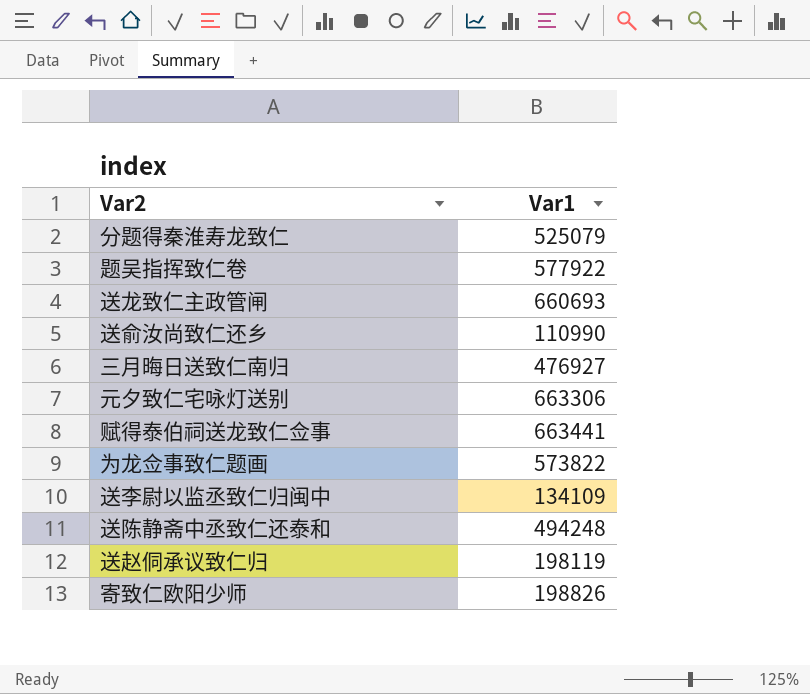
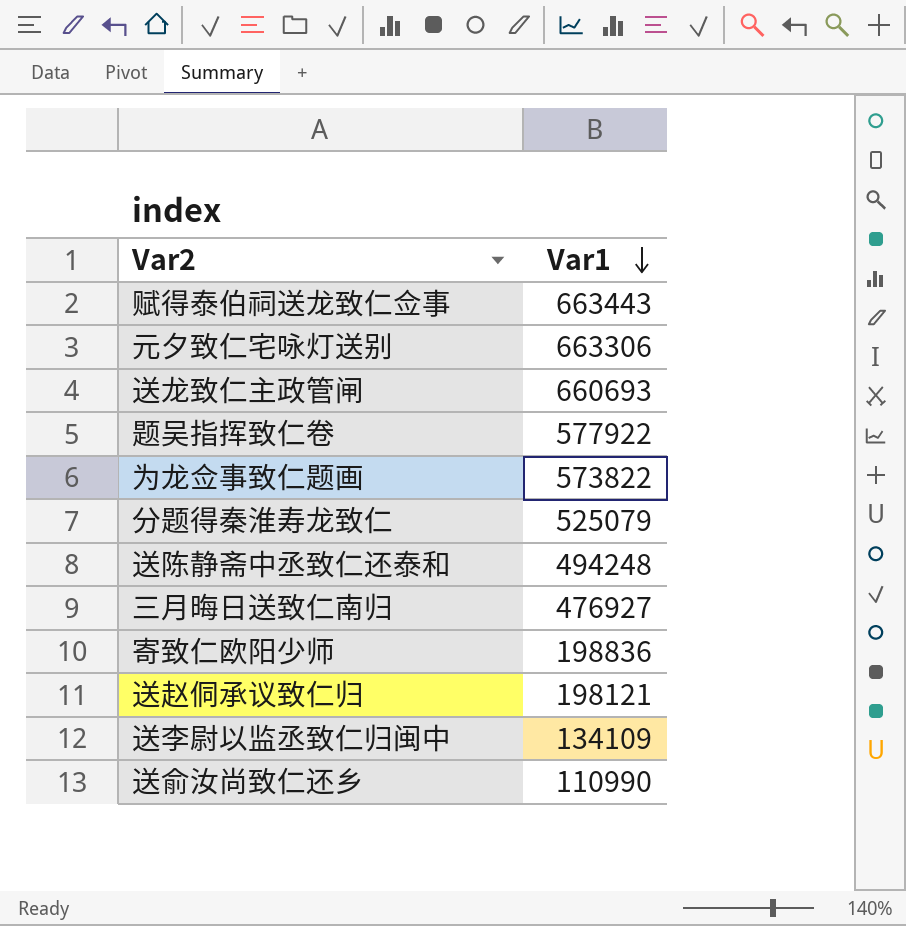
row order: none -> Var1 descending
赋得泰伯祠送龙致仁佥事 | Var1: 663441 -> 663443
寄致仁欧阳少师 | Var1: 198826 -> 198836
送赵侗承议致仁归 | Var1: 198119 -> 198121

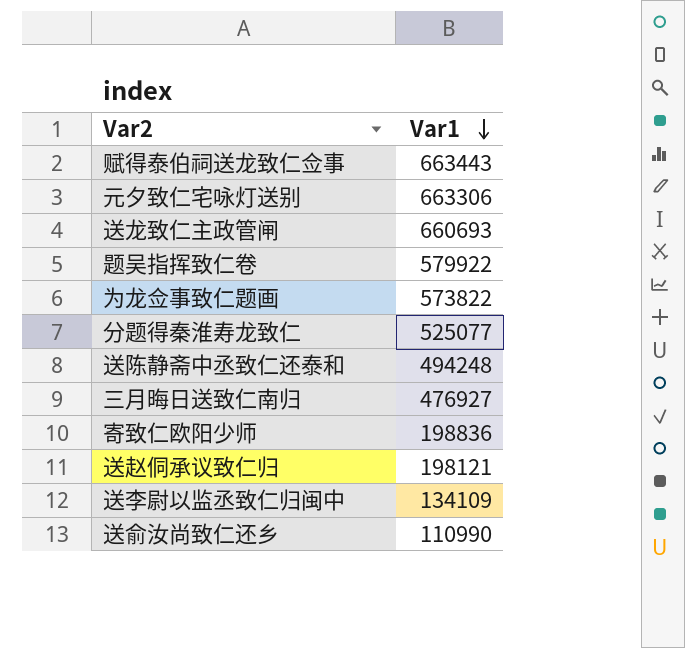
题吴指挥致仁卷 | Var1: 577922 -> 579922
分题得秦淮寿龙致仁 | Var1: 525079 -> 525077

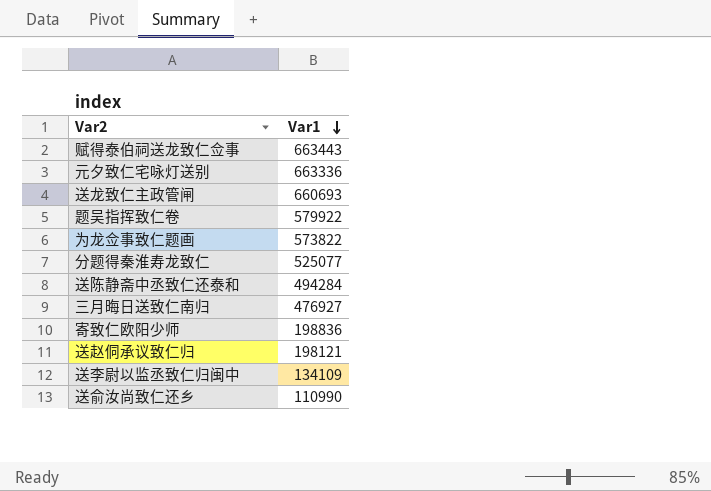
元夕致仁宅咏灯送别 | Var1: 663306 -> 663336
送陈静斋中丞致仁还泰和 | Var1: 494248 -> 494284

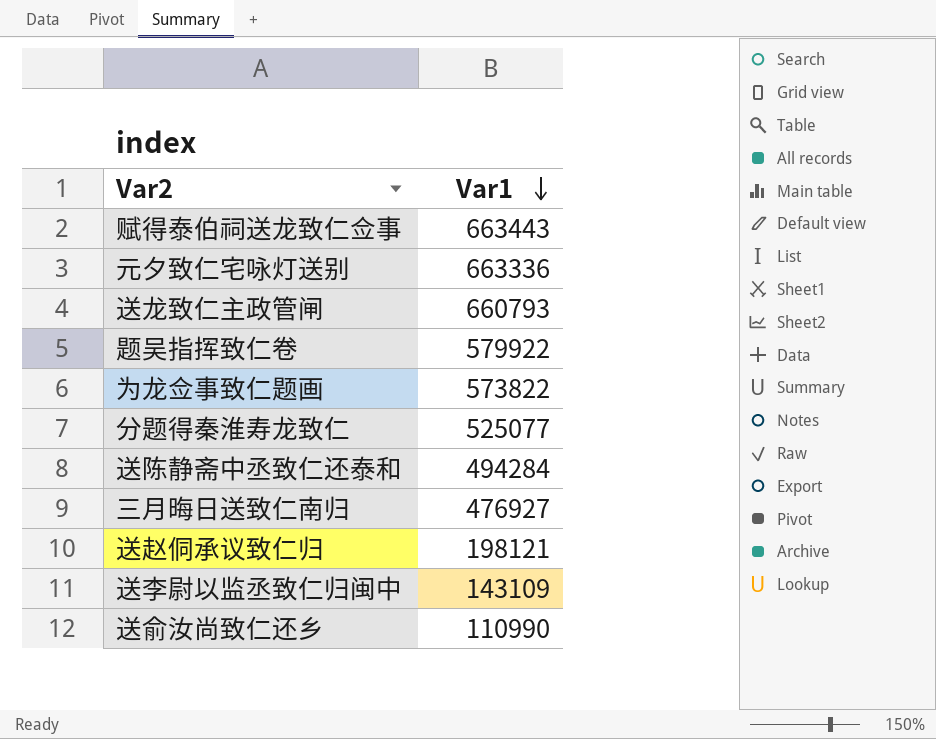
row 寄致仁欧阳少师: 198836 -> none
送龙致仁主政管闸 | Var1: 660693 -> 660793
送李尉以监丞致仁归闽中 | Var1: 134109 -> 143109

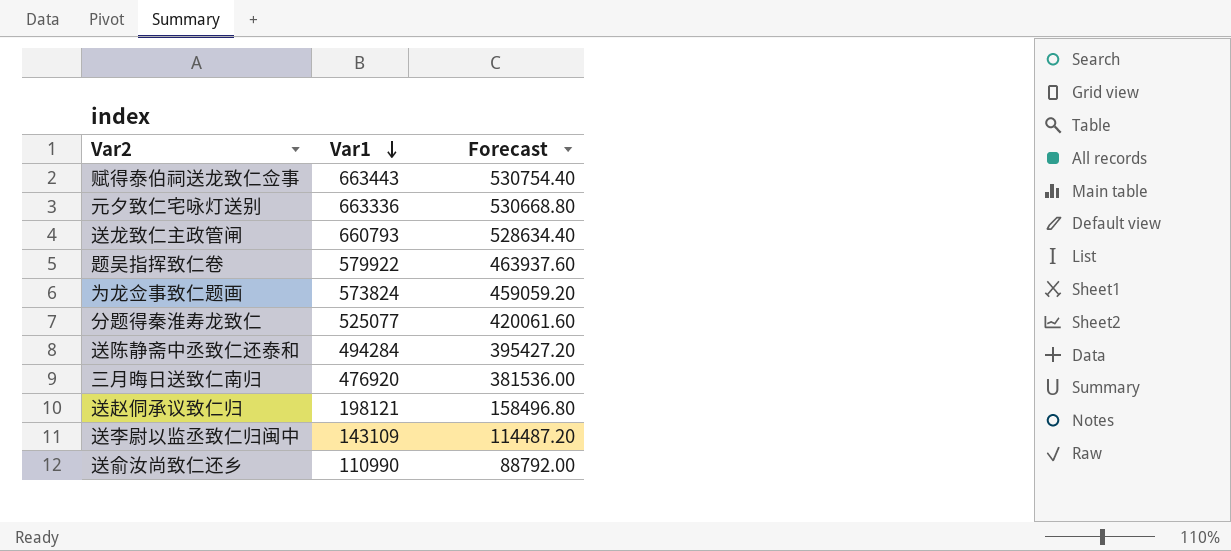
column Forecast | formula: none -> [Var1] * 0.8
为龙佥事致仁题画 | Var1: 573822 -> 573824
三月晦日送致仁南归 | Var1: 476927 -> 476920

